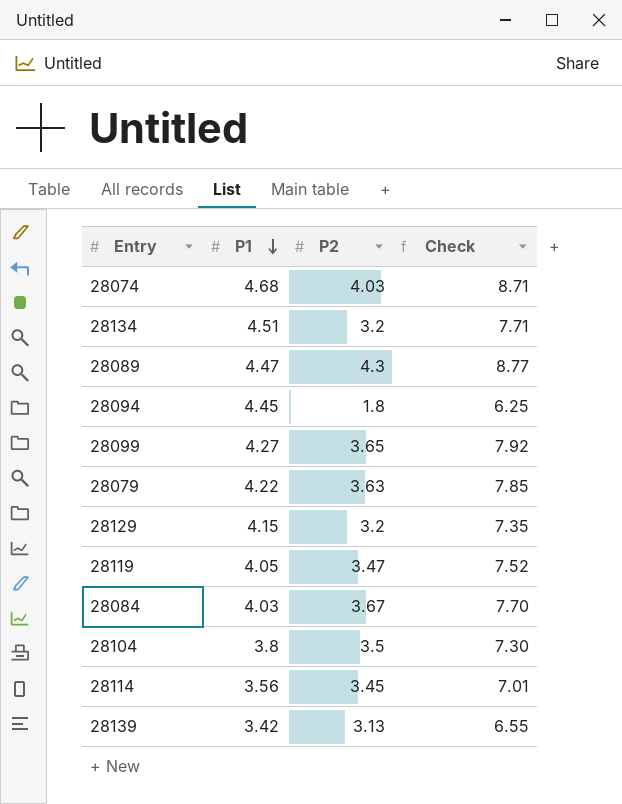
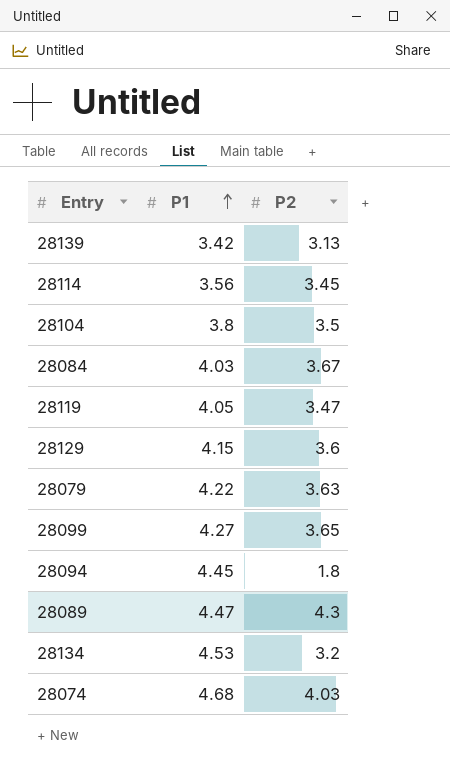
row order: P1 descending -> P1 ascending
column Check | formula: [P1] + [P2] -> none
28129 | P2: 3.2 -> 3.6
28134 | P1: 4.51 -> 4.53

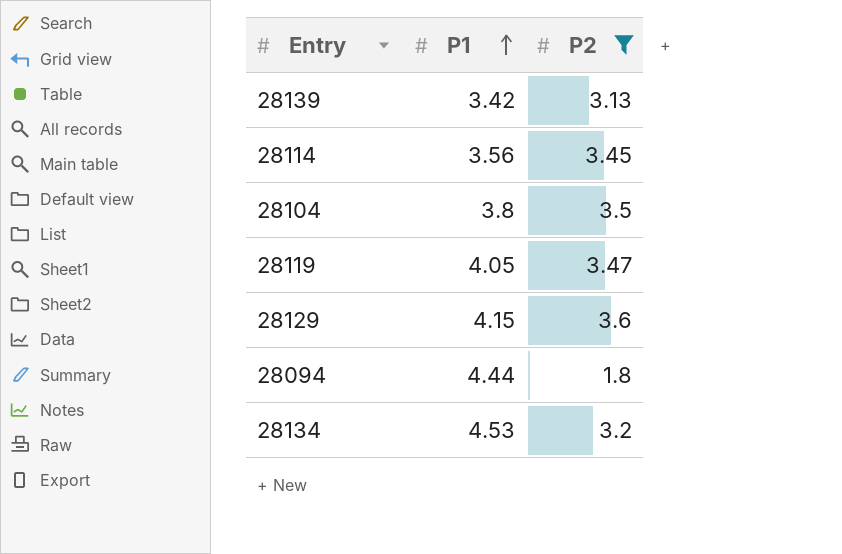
filter: none -> P2 <= 3.6
28094 | P1: 4.45 -> 4.44

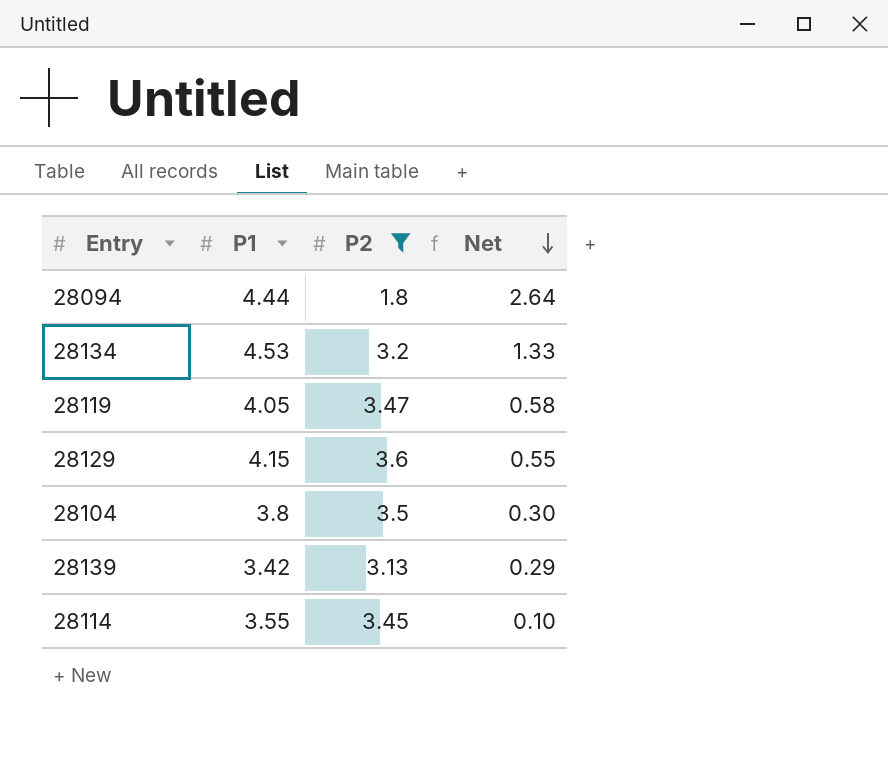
row order: P1 ascending -> Net descending
column Net | formula: none -> [P1] - [P2]
28114 | P1: 3.56 -> 3.55

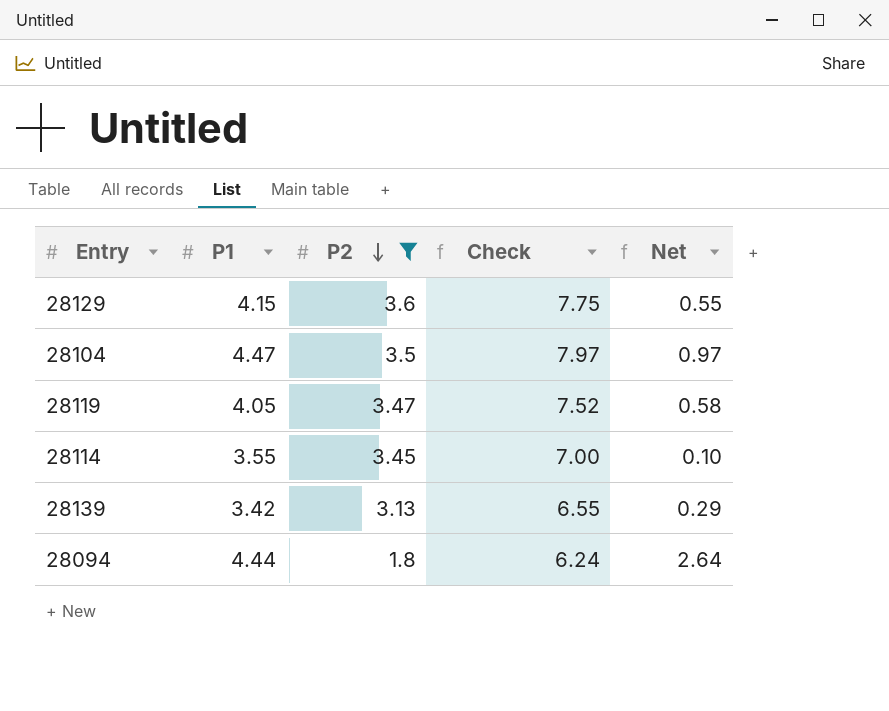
row order: Net descending -> P2 descending
column Check | formula: none -> [P1] + [P2]
row 28134: 4.53 | 3.2 | 1.33 -> none
28104 | P1: 3.8 -> 4.47
28104 | Net: 0.30 -> 0.97

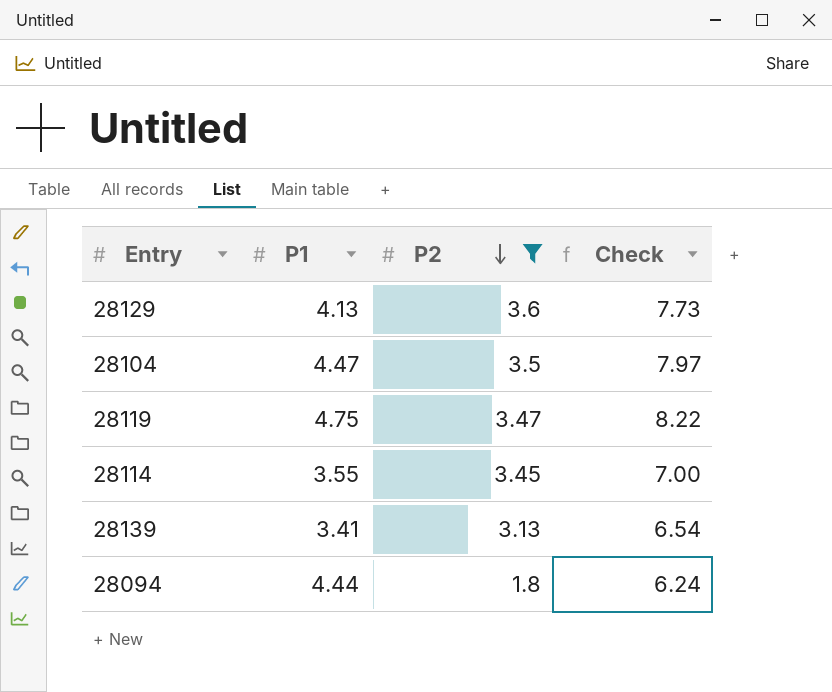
column Net | formula: [P1] - [P2] -> none
28129 | P1: 4.15 -> 4.13
28129 | Check: 7.75 -> 7.73
28119 | P1: 4.05 -> 4.75
28119 | Check: 7.52 -> 8.22
28139 | P1: 3.42 -> 3.41
28139 | Check: 6.55 -> 6.54

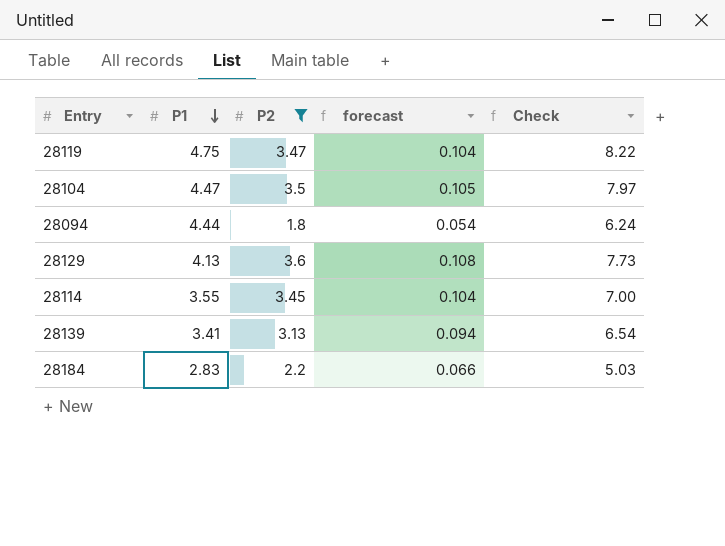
row order: P2 descending -> P1 descending
column forecast | formula: none -> [P2] * 0.03
row 28184: none -> 2.83 | 2.2 | 0.066 | 5.03

